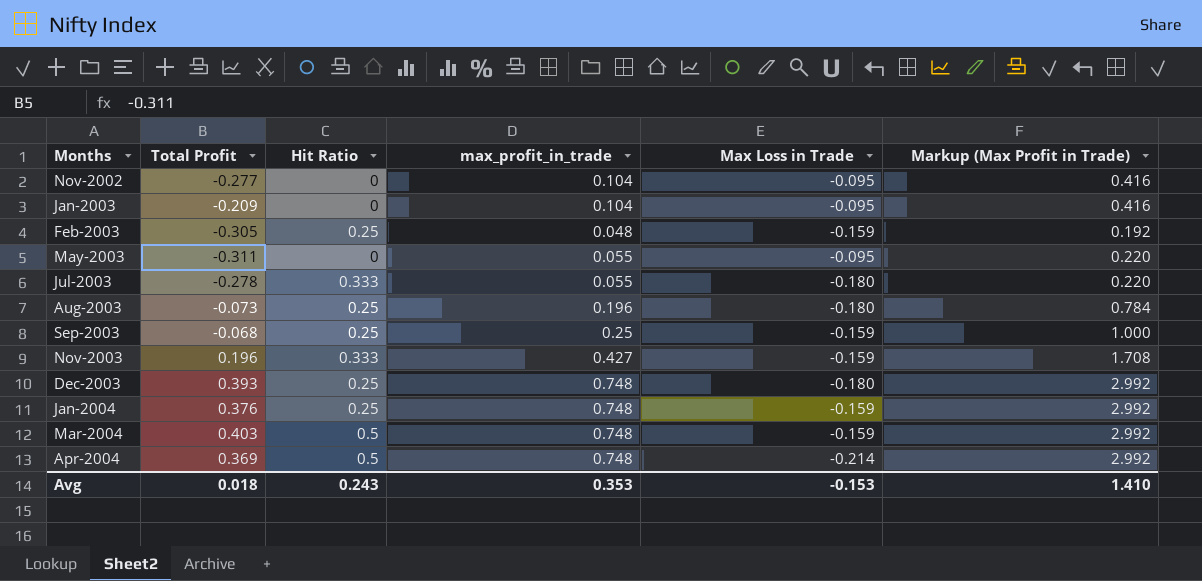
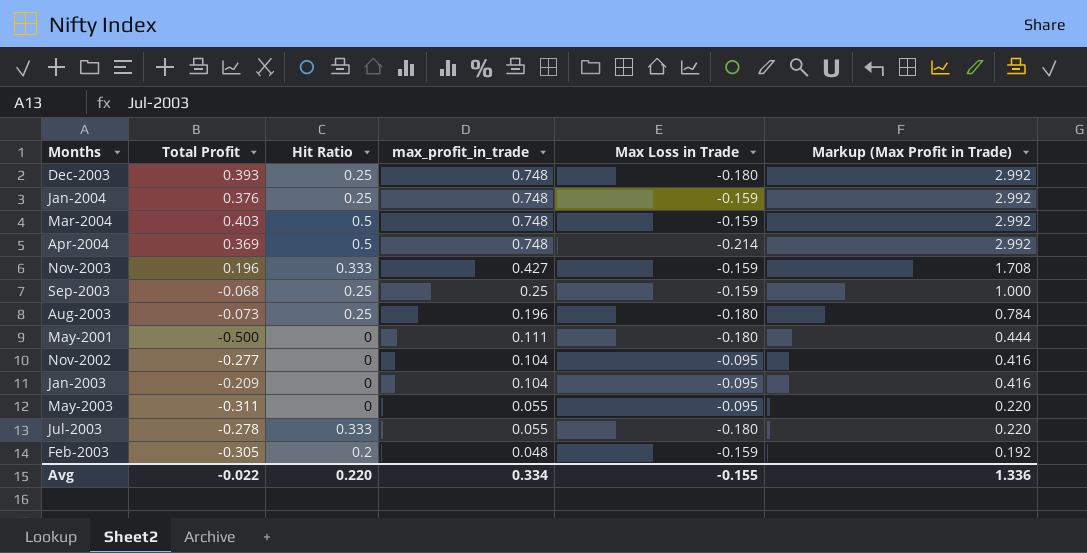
row order: Months ascending -> max_profit_in_trade descending
row May-2001: none -> -0.500 | 0 | 0.111 | -0.180 | 0.444
Feb-2003 | Hit Ratio: 0.25 -> 0.2
Avg | Total Profit: 0.018 -> -0.022
Avg | Hit Ratio: 0.243 -> 0.220
Avg | max_profit_in_trade: 0.353 -> 0.334
Avg | Max Loss in Trade: -0.153 -> -0.155
Avg | Markup (Max Profit in Trade): 1.410 -> 1.336

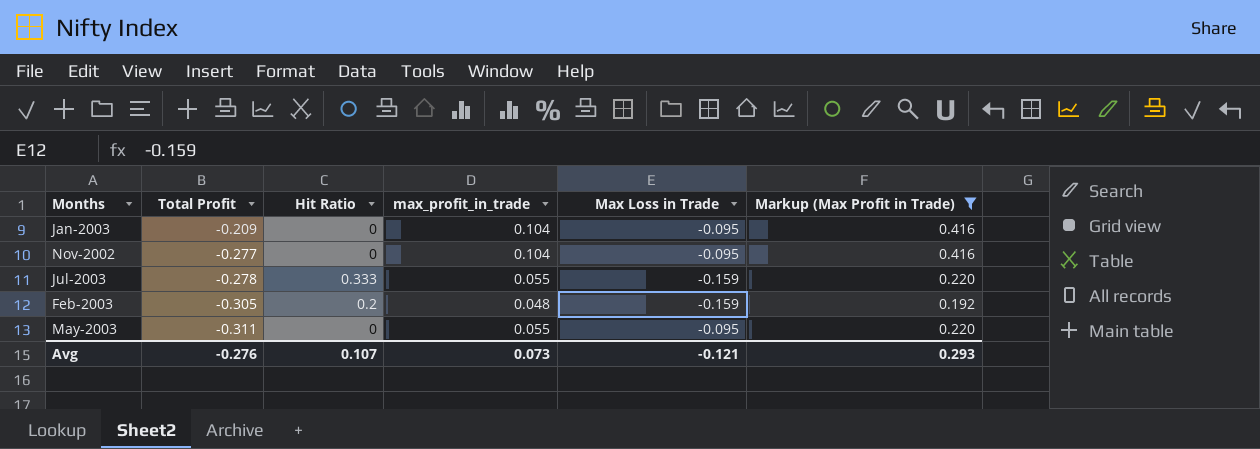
filter: none -> Markup (Max Profit in Trade) <= 0.416
row order: max_profit_in_trade descending -> Total Profit descending
Jul-2003 | Max Loss in Trade: -0.180 -> -0.159
Avg | Total Profit: -0.022 -> -0.276
Avg | Hit Ratio: 0.220 -> 0.107
Avg | max_profit_in_trade: 0.334 -> 0.073
Avg | Max Loss in Trade: -0.155 -> -0.121
Avg | Markup (Max Profit in Trade): 1.336 -> 0.293

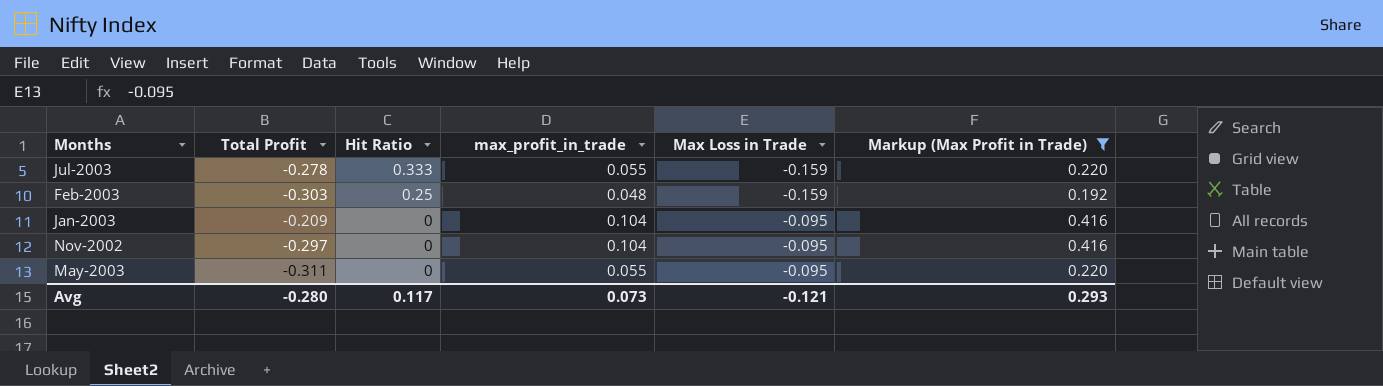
row order: Total Profit descending -> Hit Ratio descending
Feb-2003 | Total Profit: -0.305 -> -0.303
Feb-2003 | Hit Ratio: 0.2 -> 0.25
Nov-2002 | Total Profit: -0.277 -> -0.297
Avg | Total Profit: -0.276 -> -0.280
Avg | Hit Ratio: 0.107 -> 0.117

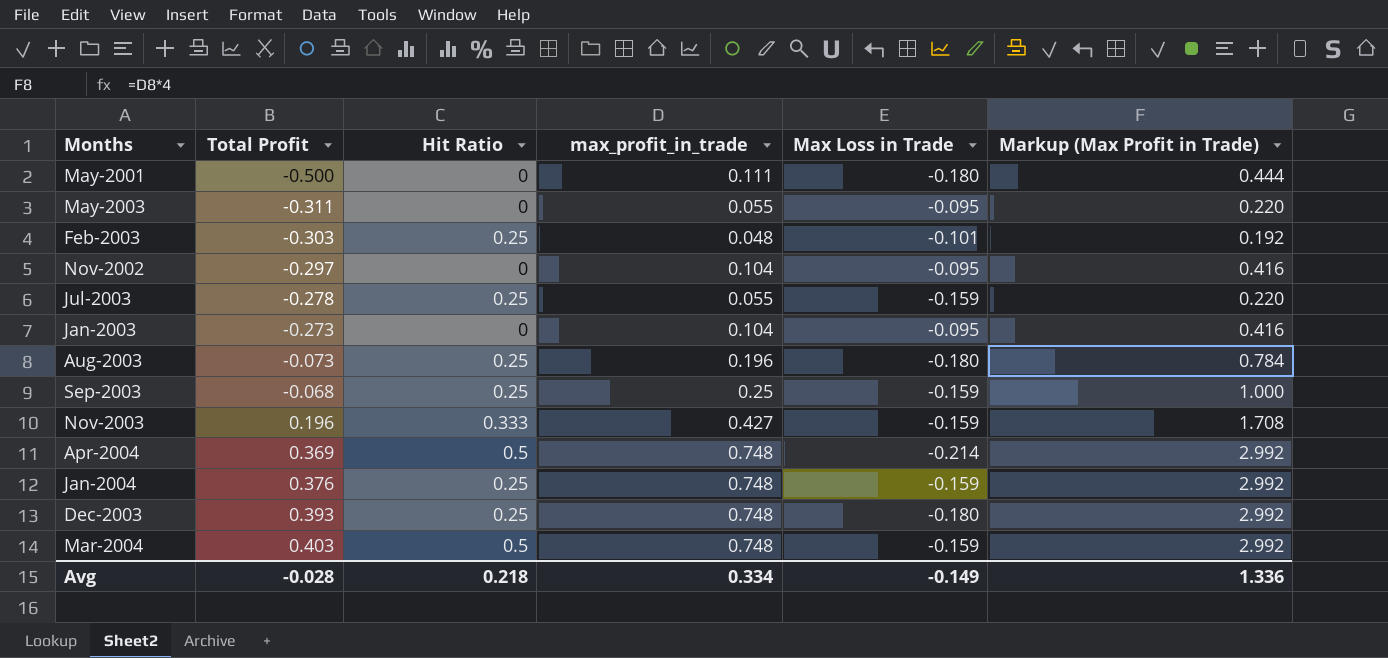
filter: Markup (Max Profit in Trade) <= 0.416 -> none
row order: Hit Ratio descending -> Total Profit ascending
Feb-2003 | Max Loss in Trade: -0.159 -> -0.101
Jul-2003 | Hit Ratio: 0.333 -> 0.25
Jan-2003 | Total Profit: -0.209 -> -0.273
Avg | Total Profit: -0.280 -> -0.028
Avg | Hit Ratio: 0.117 -> 0.218
Avg | max_profit_in_trade: 0.073 -> 0.334
Avg | Max Loss in Trade: -0.121 -> -0.149
Avg | Markup (Max Profit in Trade): 0.293 -> 1.336

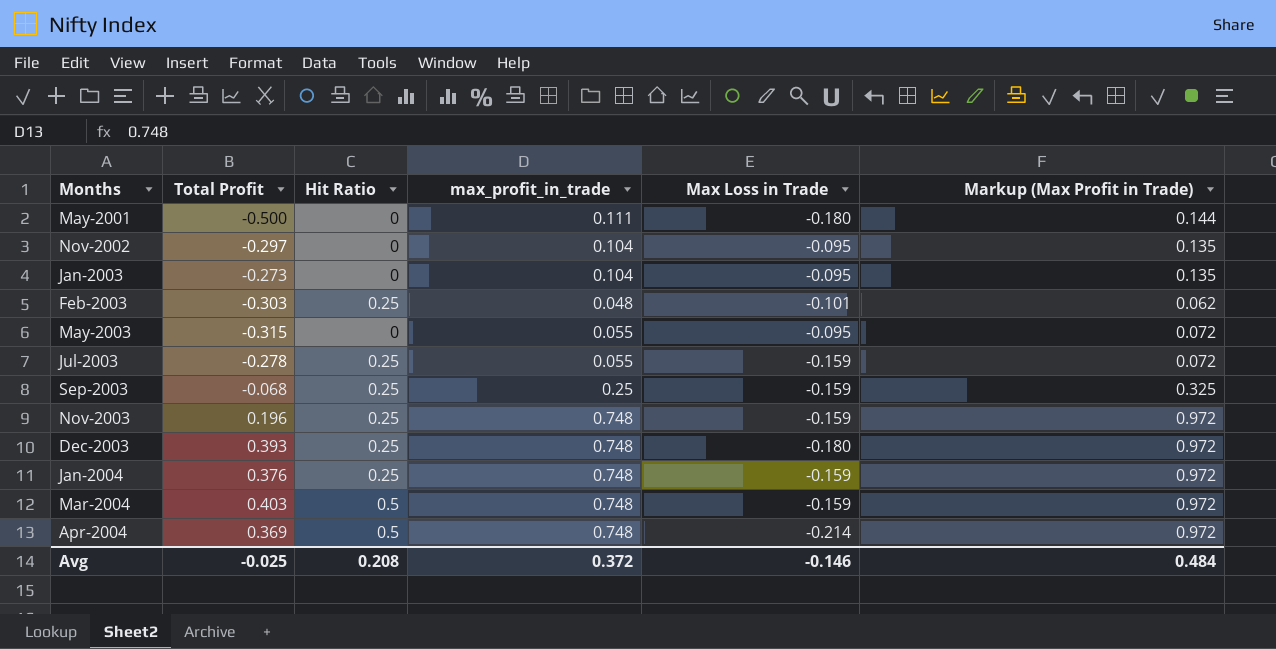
row order: Total Profit ascending -> Months ascending
column Markup (Max Profit in Trade) | formula: [max_profit_in_trade] * 4 -> [max_profit_in_trade] * 1.3
row Aug-2003: -0.073 | 0.25 | 0.196 | -0.180 | 0.784 -> none
May-2003 | Total Profit: -0.311 -> -0.315
Nov-2003 | Hit Ratio: 0.333 -> 0.25
Nov-2003 | max_profit_in_trade: 0.427 -> 0.748
Avg | Total Profit: -0.028 -> -0.025
Avg | Hit Ratio: 0.218 -> 0.208
Avg | max_profit_in_trade: 0.334 -> 0.372
Avg | Max Loss in Trade: -0.149 -> -0.146
Avg | Markup (Max Profit in Trade): 1.336 -> 0.484

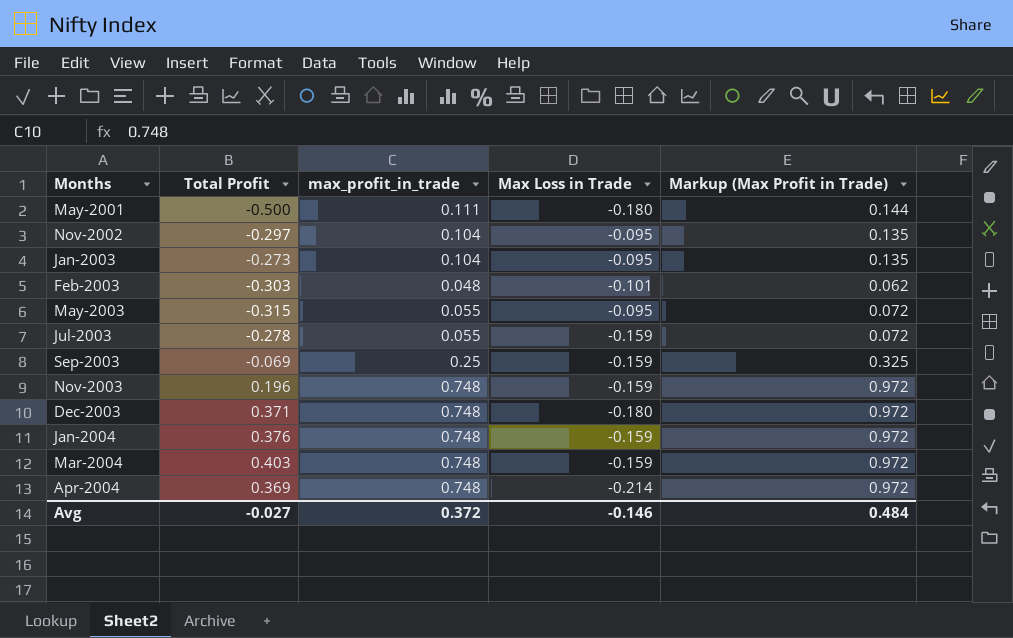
column Hit Ratio | position: 3 -> none
Sep-2003 | Total Profit: -0.068 -> -0.069
Dec-2003 | Total Profit: 0.393 -> 0.371
Avg | Total Profit: -0.025 -> -0.027

